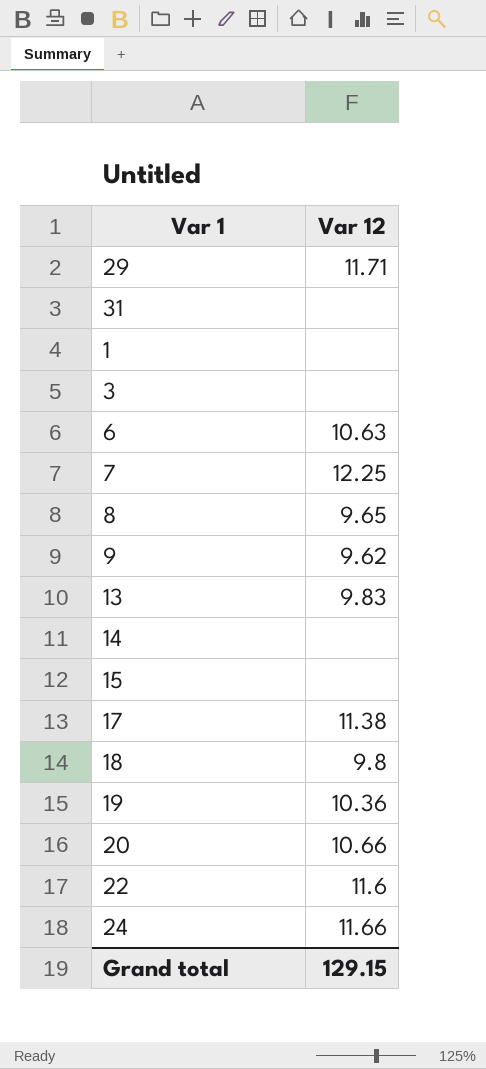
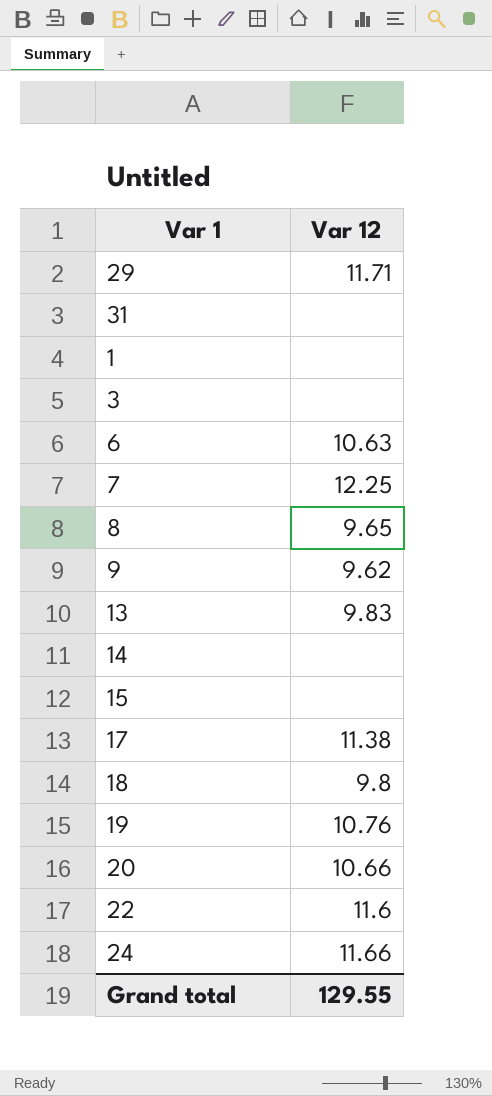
19 | Var 12: 10.36 -> 10.76
Grand total | Var 12: 129.15 -> 129.55

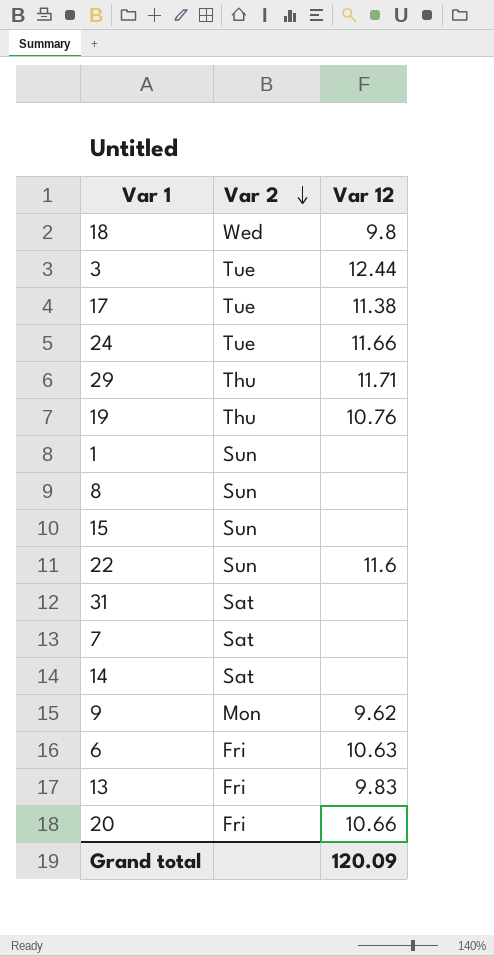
row order: none -> Var 2 descending
column Var 2 | position: none -> 2
3 | Var 12: none -> 12.44
8 | Var 12: 9.65 -> none
7 | Var 12: 12.25 -> none
Grand total | Var 12: 129.55 -> 120.09

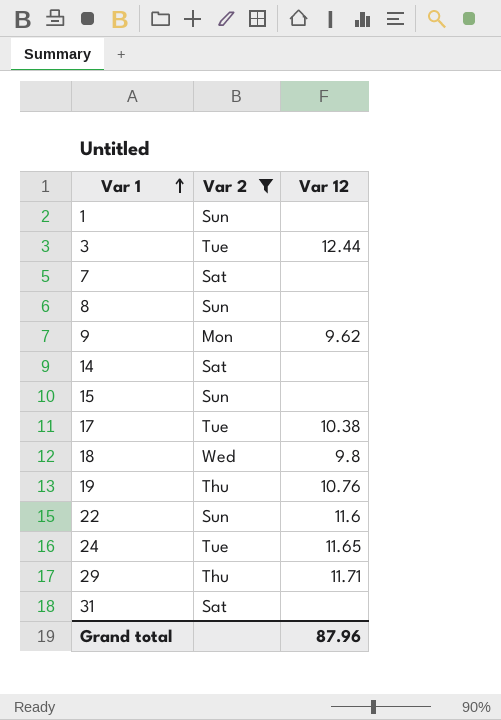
filter: none -> Var 2 != Fri
row order: Var 2 descending -> Var 1 ascending
17 | Var 12: 11.38 -> 10.38
24 | Var 12: 11.66 -> 11.65
Grand total | Var 12: 120.09 -> 87.96

